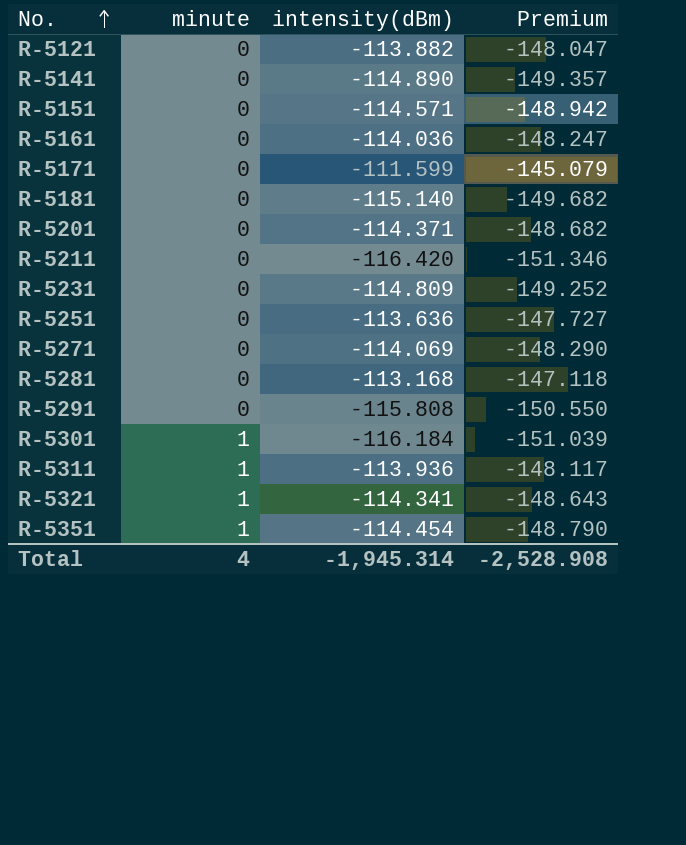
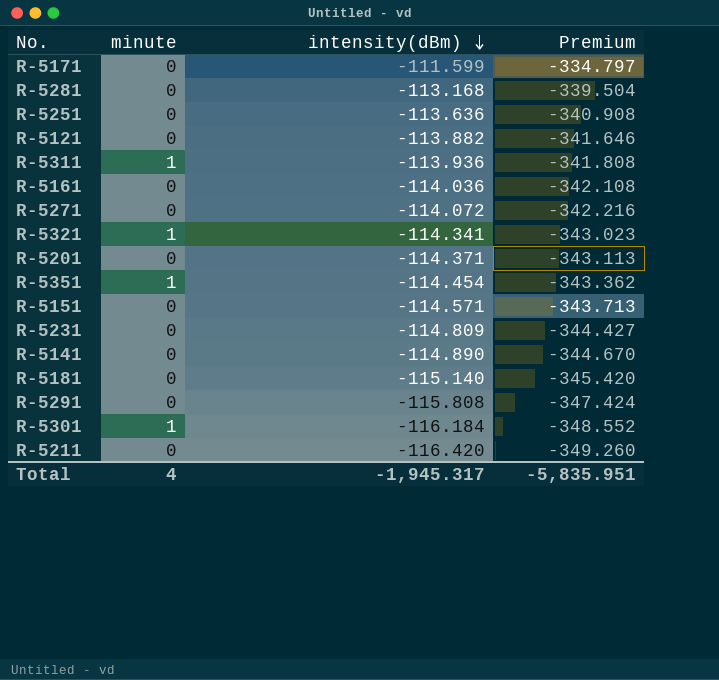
row order: No. ascending -> intensity(dBm) descending
column Premium | formula: [intensity(dBm)] * 1.3 -> [intensity(dBm)] * 3
R-5271 | intensity(dBm): -114.069 -> -114.072
Total | intensity(dBm): -1,945.314 -> -1,945.317
Total | Premium: -2,528.908 -> -5,835.951

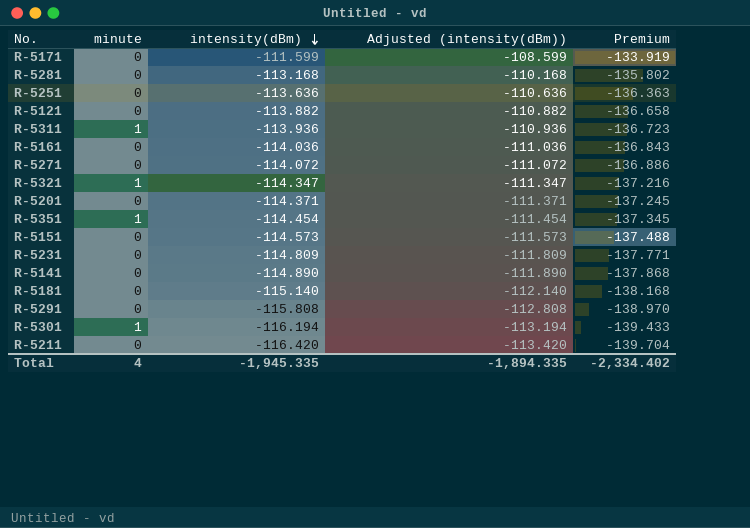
column Adjusted (intensity(dBm)) | formula: none -> [intensity(dBm)] + 3
column Premium | formula: [intensity(dBm)] * 3 -> [intensity(dBm)] * 1.2
R-5321 | intensity(dBm): -114.341 -> -114.347
R-5151 | intensity(dBm): -114.571 -> -114.573
R-5301 | intensity(dBm): -116.184 -> -116.194
Total | intensity(dBm): -1,945.317 -> -1,945.335
Total | Premium: -5,835.951 -> -2,334.402

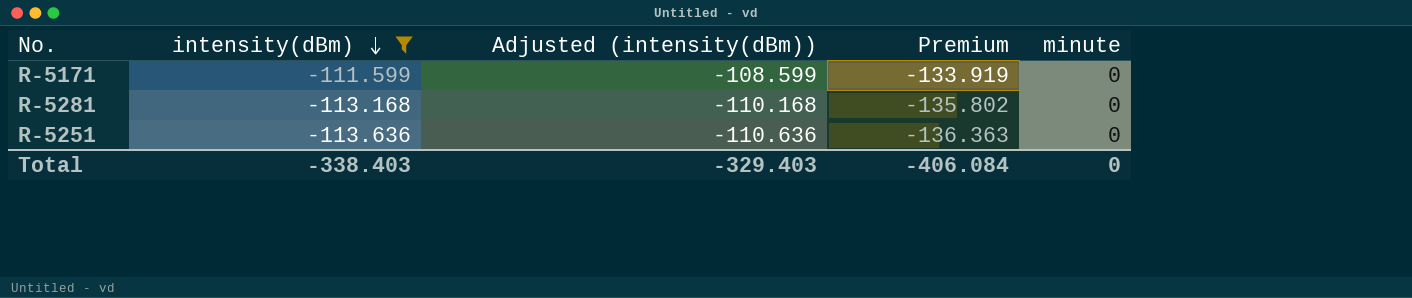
filter: none -> intensity(dBm) >= -113.636
column minute | position: 2 -> 5
Total | intensity(dBm): -1,945.335 -> -338.403
Total | Adjusted (intensity(dBm)): -1,894.335 -> -329.403
Total | Premium: -2,334.402 -> -406.084
Total | minute: 4 -> 0

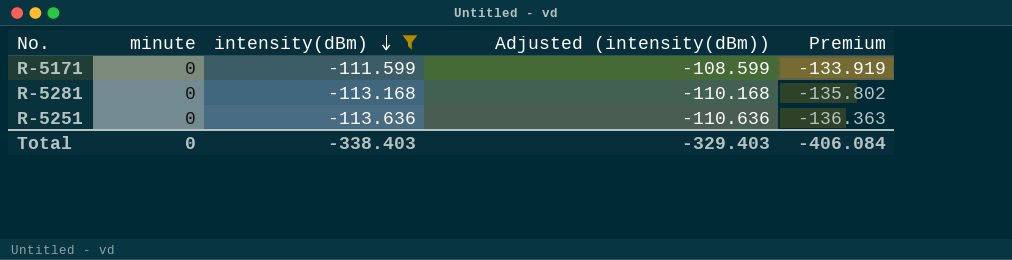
column minute | position: 5 -> 2

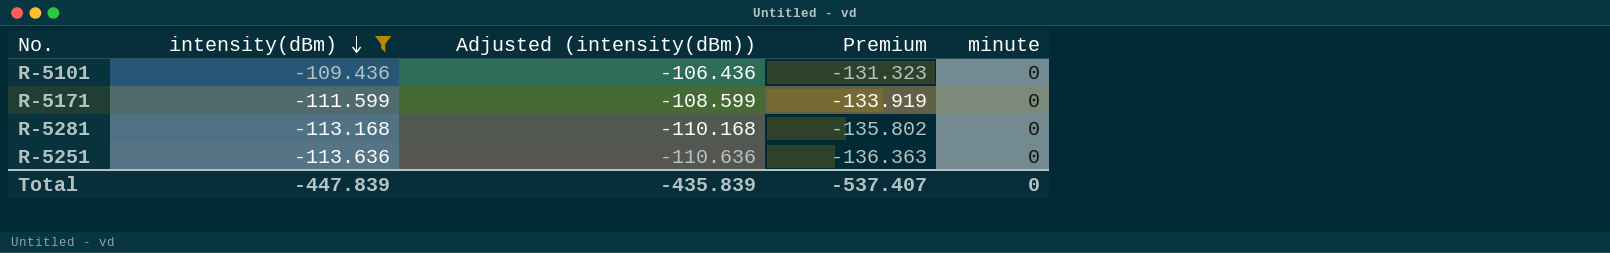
column minute | position: 2 -> 5
row R-5101: none -> -109.436 | -106.436 | -131.323 | 0
Total | intensity(dBm): -338.403 -> -447.839
Total | Adjusted (intensity(dBm)): -329.403 -> -435.839
Total | Premium: -406.084 -> -537.407

